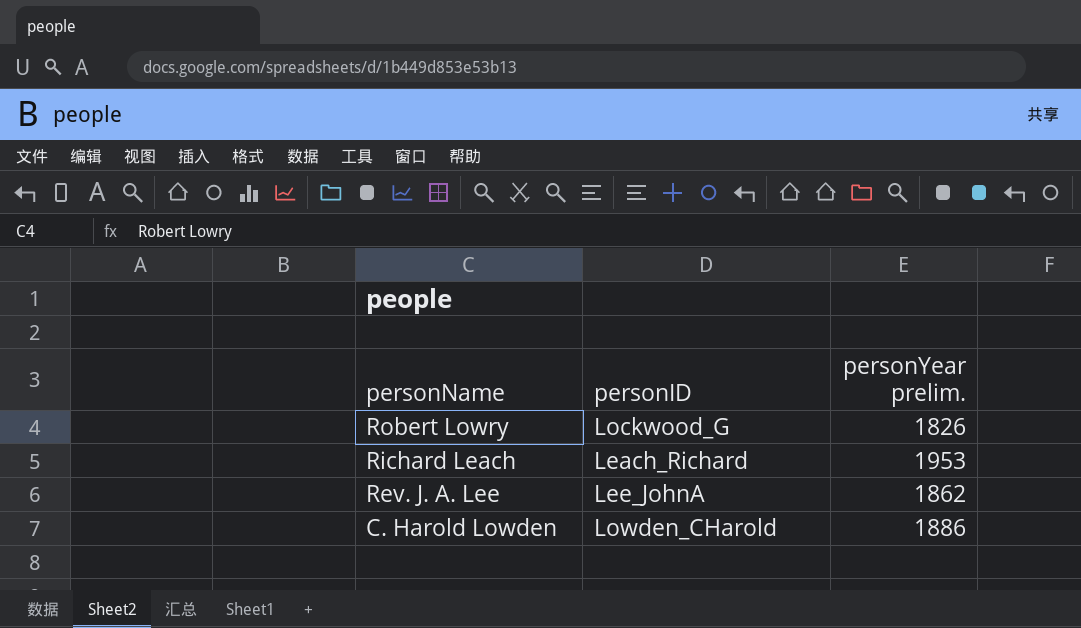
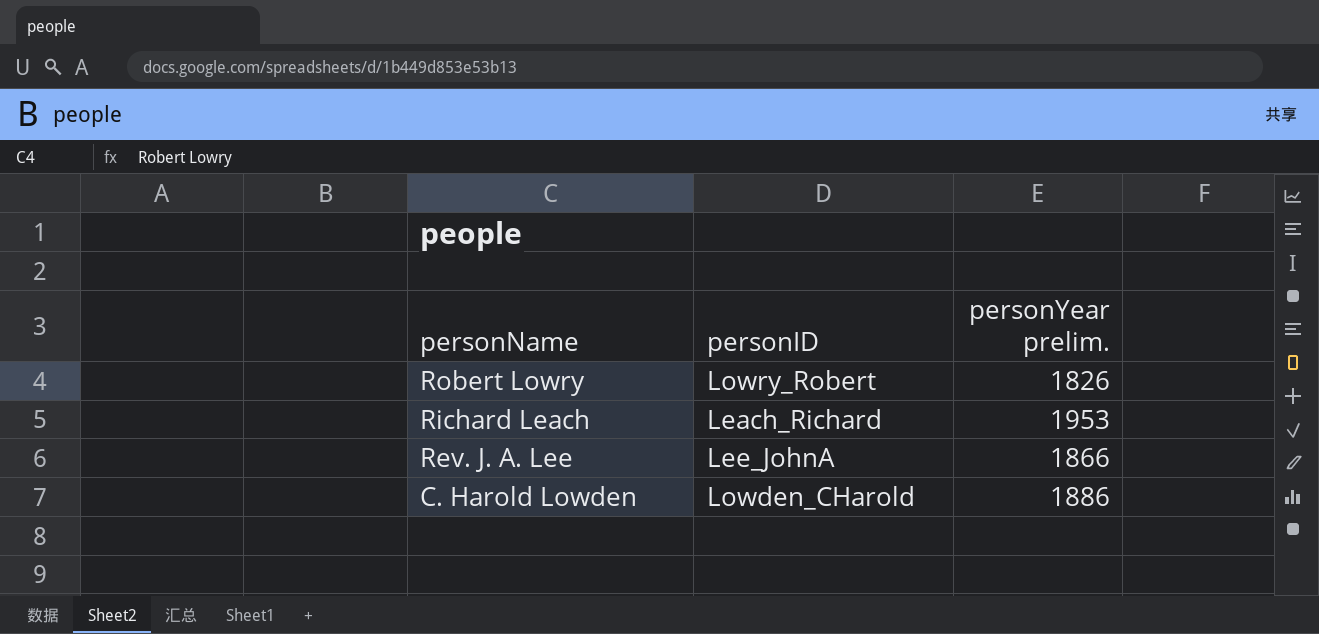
Robert Lowry | personID: Lockwood_G -> Lowry_Robert
Rev. J. A. Lee | personYear prelim.: 1862 -> 1866

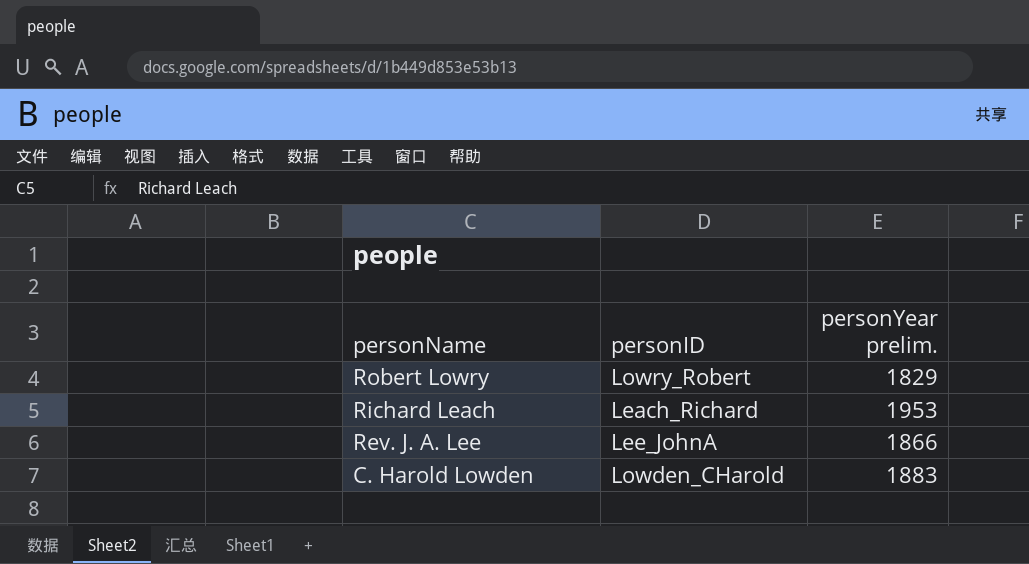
Robert Lowry | personYear prelim.: 1826 -> 1829
C. Harold Lowden | personYear prelim.: 1886 -> 1883

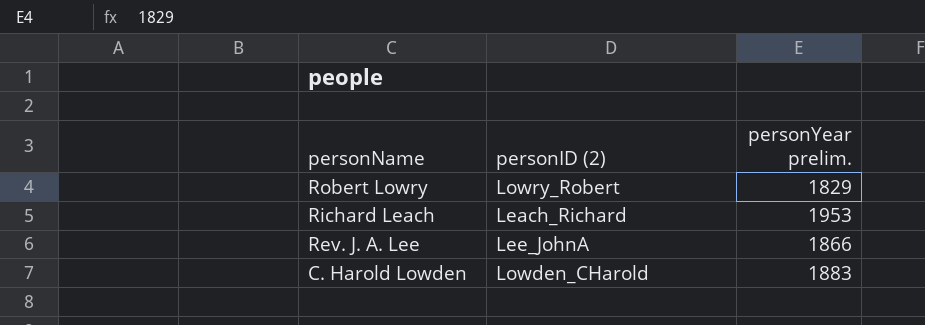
column name: personID -> personID (2)

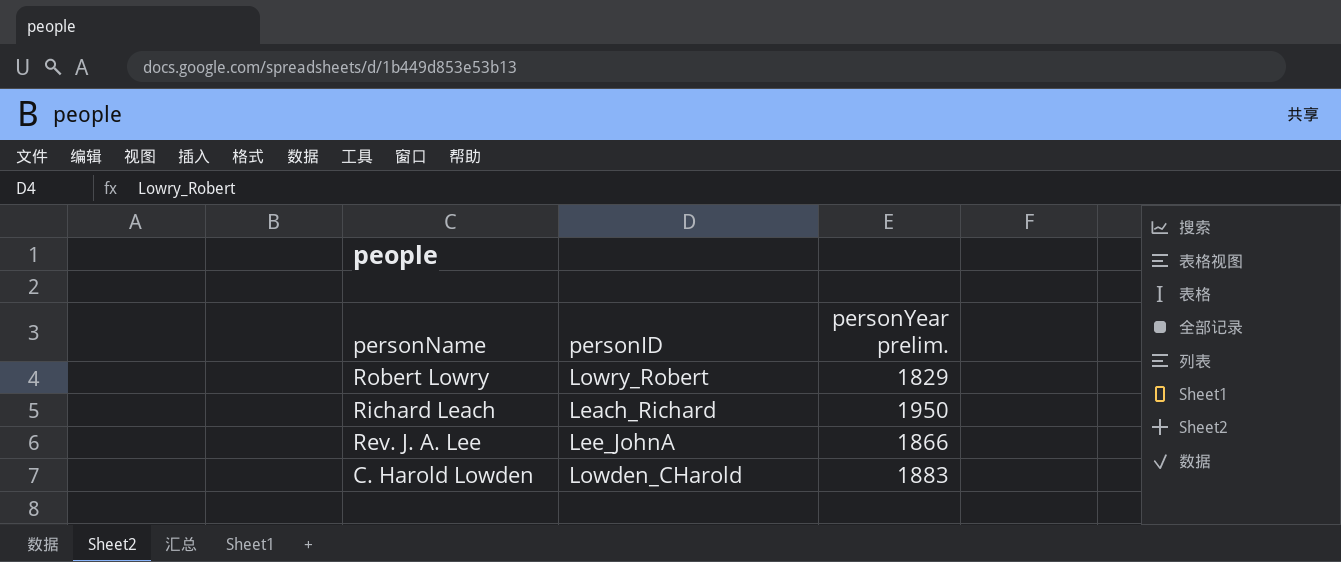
column name: personID (2) -> personID
Richard Leach | personYear prelim.: 1953 -> 1950

